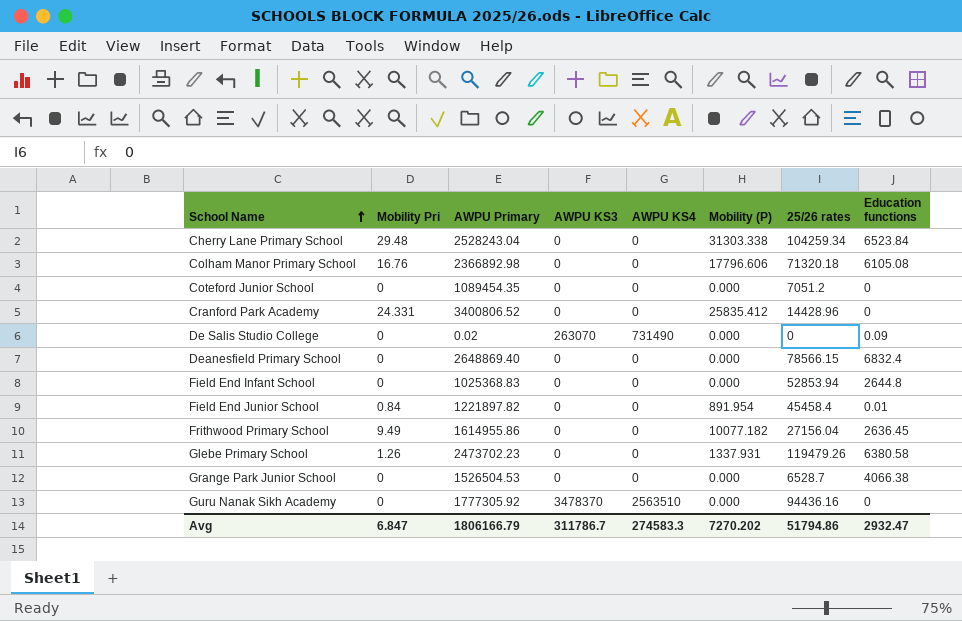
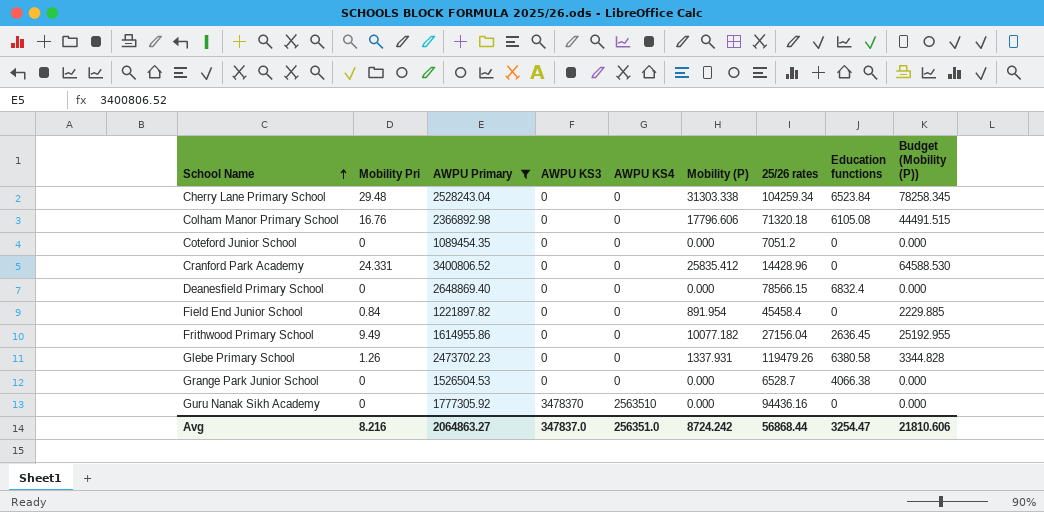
filter: none -> AWPU Primary >= 1089454.35
column Budget (Mobility (P)) | formula: none -> [Mobility (P)] * 2.5
Field End Junior School | Education functions: 0.01 -> 0
Avg | Mobility Pri: 6.847 -> 8.216
Avg | AWPU Primary: 1806166.79 -> 2064863.27
Avg | AWPU KS3: 311786.7 -> 347837.0
Avg | AWPU KS4: 274583.3 -> 256351.0
Avg | Mobility (P): 7270.202 -> 8724.242
Avg | 25/26 rates: 51794.86 -> 56868.44
Avg | Education functions: 2932.47 -> 3254.47

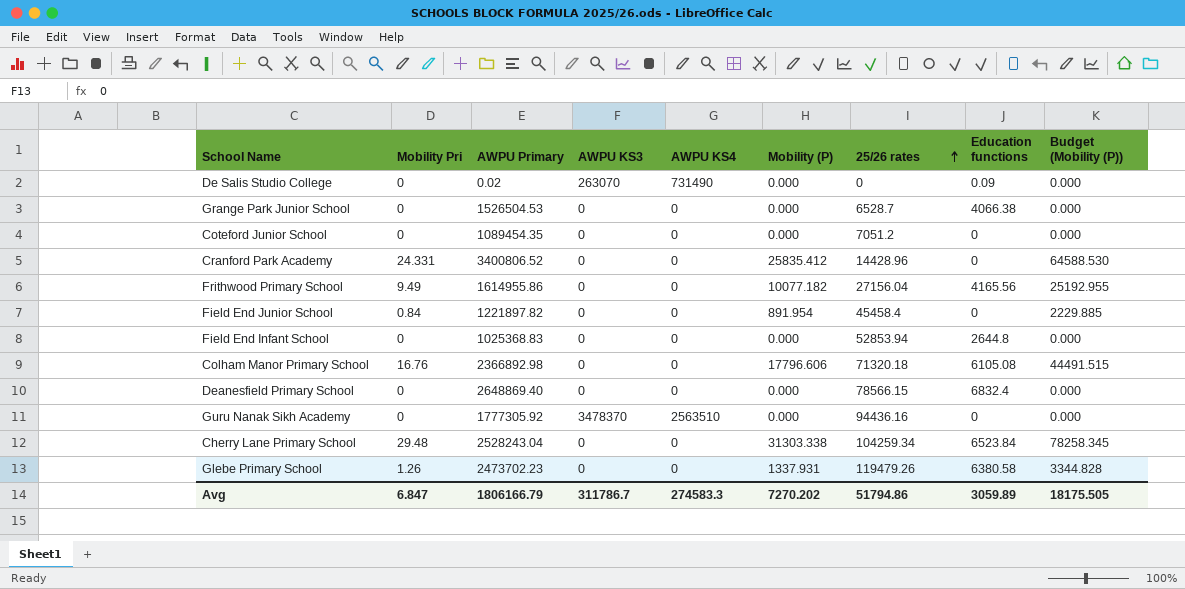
filter: AWPU Primary >= 1089454.35 -> none
row order: School Name ascending -> 25/26 rates ascending
Frithwood Primary School | Education functions: 2636.45 -> 4165.56
Avg | Mobility Pri: 8.216 -> 6.847
Avg | AWPU Primary: 2064863.27 -> 1806166.79
Avg | AWPU KS3: 347837.0 -> 311786.7
Avg | AWPU KS4: 256351.0 -> 274583.3
Avg | Mobility (P): 8724.242 -> 7270.202
Avg | 25/26 rates: 56868.44 -> 51794.86
Avg | Education functions: 3254.47 -> 3059.89
Avg | Budget (Mobility (P)): 21810.606 -> 18175.505

